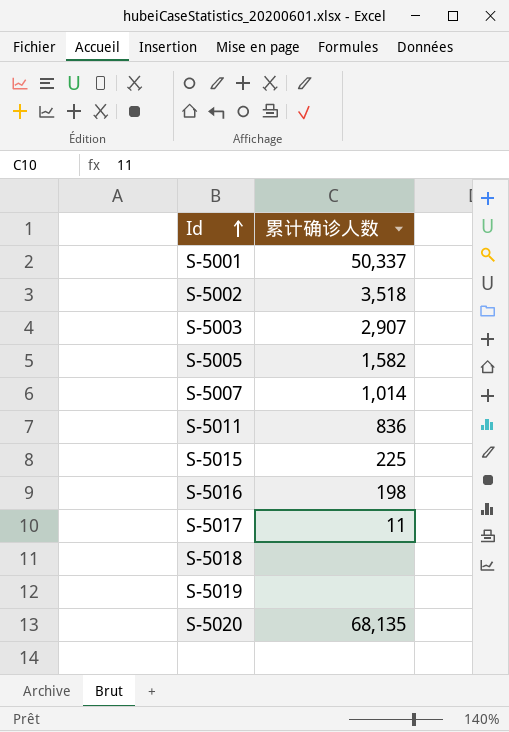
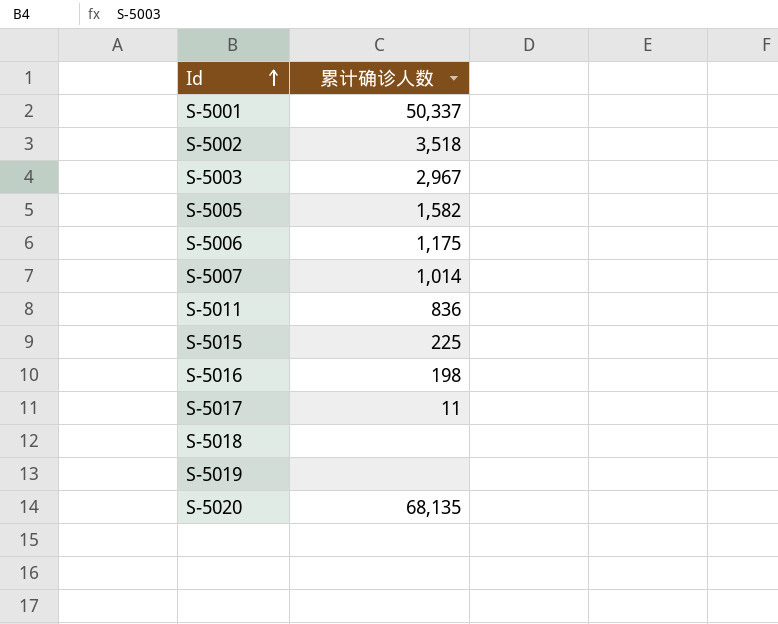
S-5003 | 累计确诊人数: 2,907 -> 2,967
row S-5006: none -> 1,175

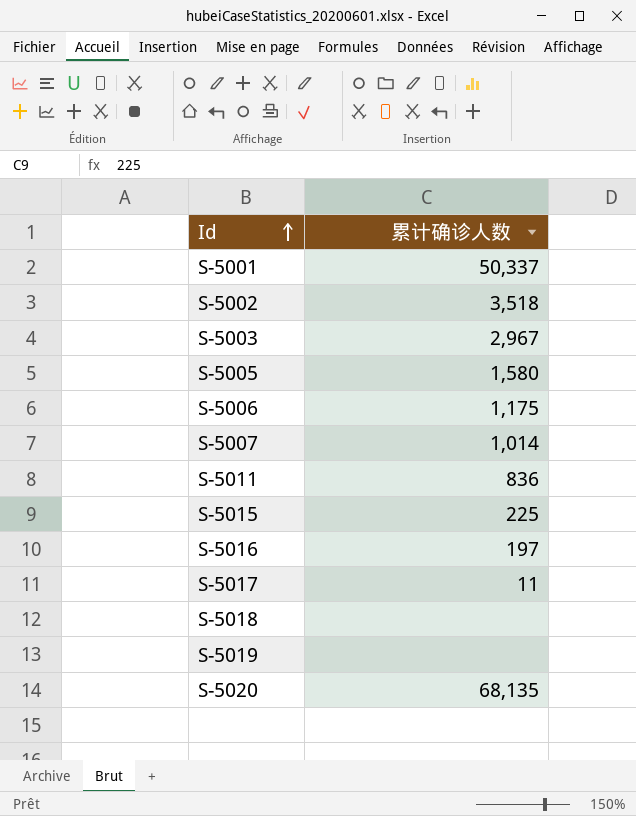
S-5005 | 累计确诊人数: 1,582 -> 1,580
S-5016 | 累计确诊人数: 198 -> 197

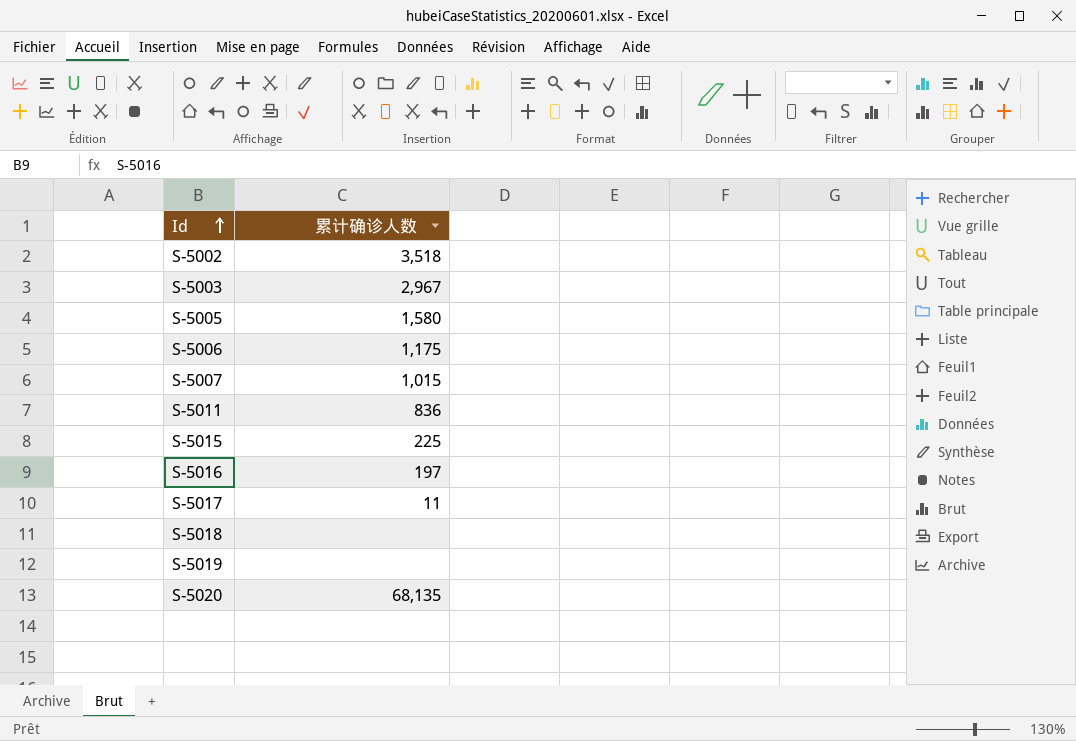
row S-5001: 50,337 -> none
S-5007 | 累计确诊人数: 1,014 -> 1,015

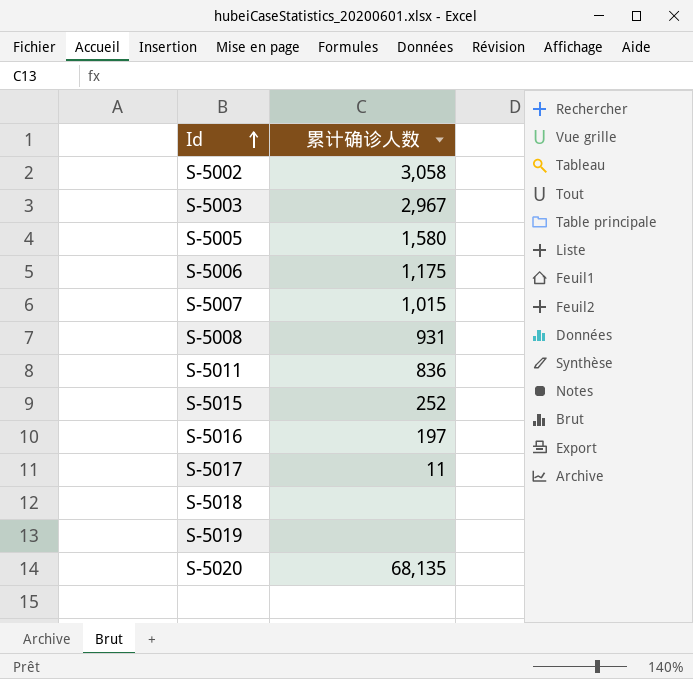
S-5002 | 累计确诊人数: 3,518 -> 3,058
row S-5008: none -> 931
S-5015 | 累计确诊人数: 225 -> 252

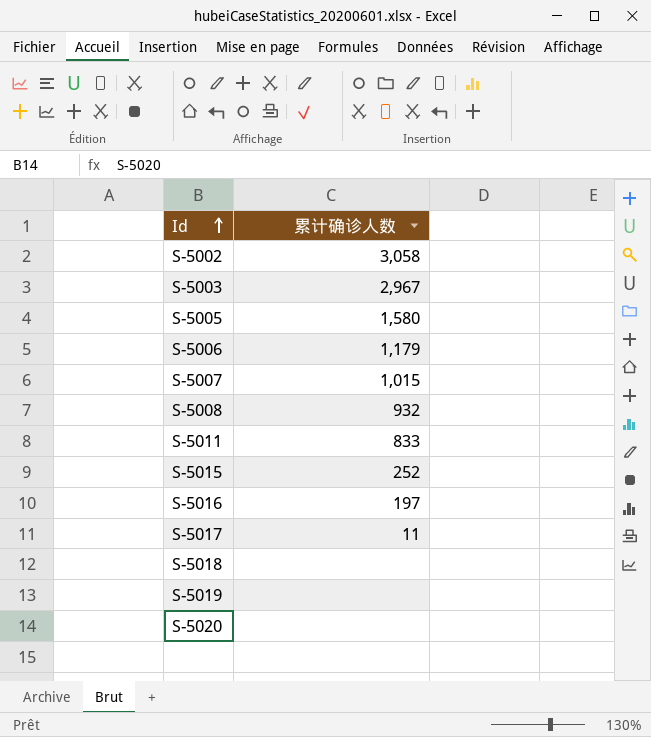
S-5006 | 累计确诊人数: 1,175 -> 1,179
S-5008 | 累计确诊人数: 931 -> 932
S-5011 | 累计确诊人数: 836 -> 833
S-5020 | 累计确诊人数: 68,135 -> none

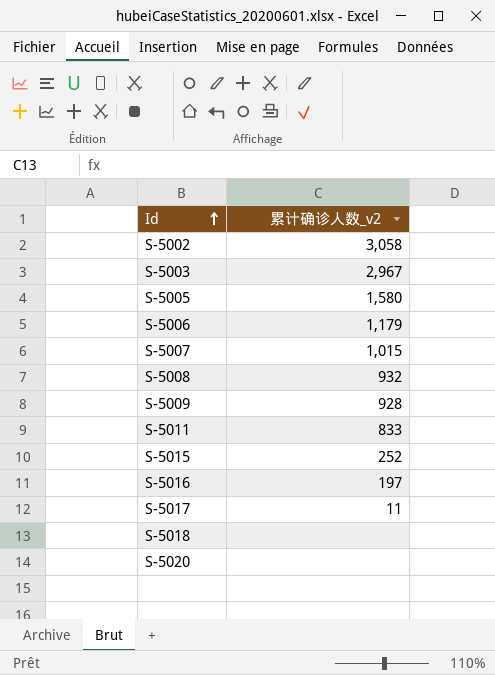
column name: 累计确诊人数 -> 累计确诊人数_v2
row S-5019: none -> none
row S-5009: none -> 928

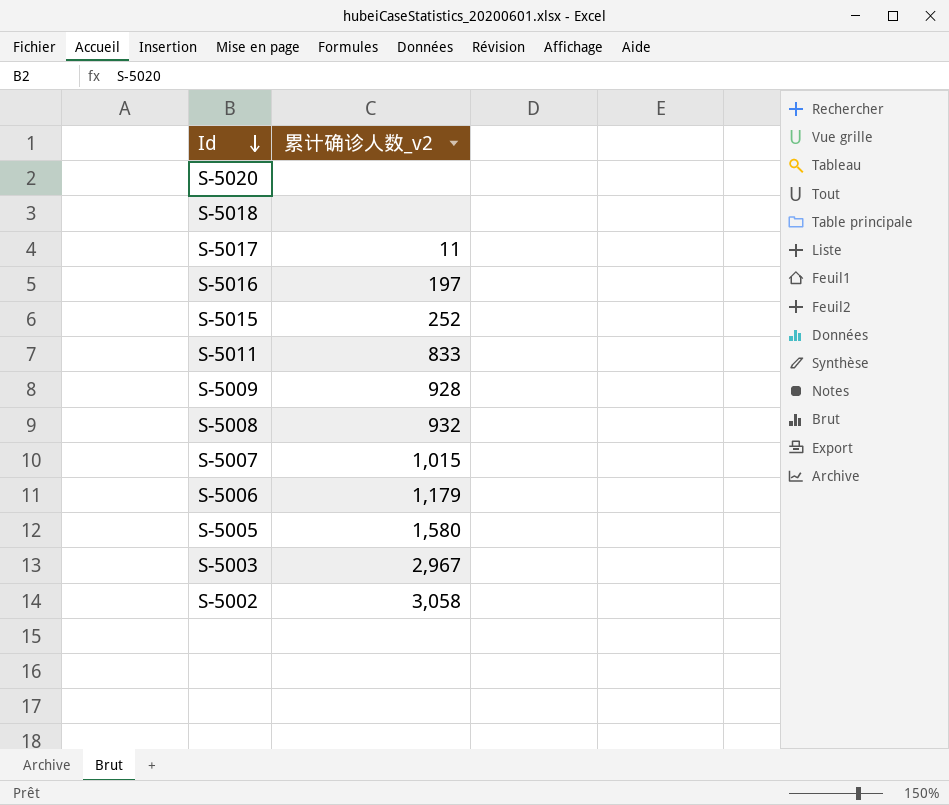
row order: Id ascending -> Id descending

